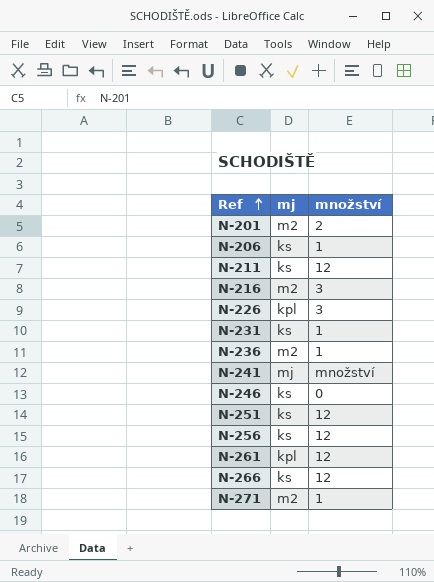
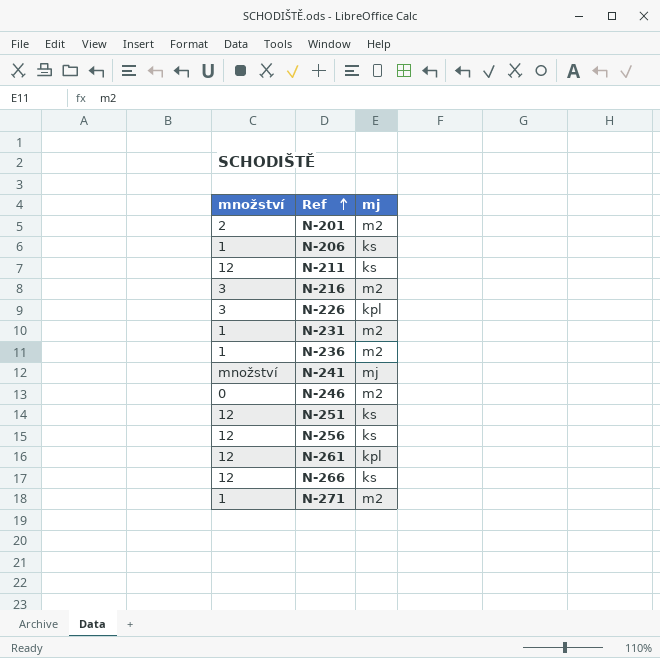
column množství | position: 3 -> 1
N-231 | mj: ks -> m2
N-246 | mj: ks -> m2

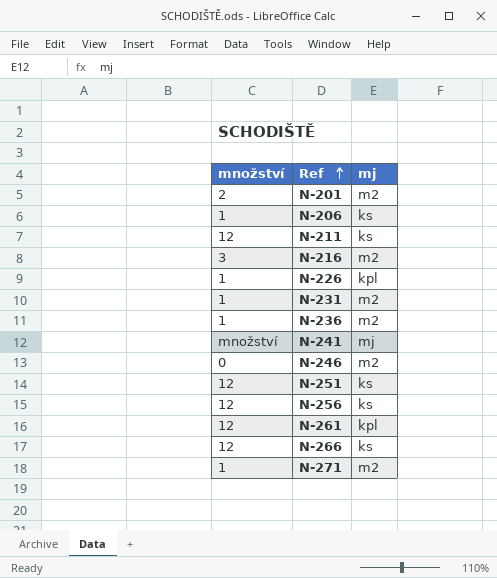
N-226 | množství: 3 -> 1

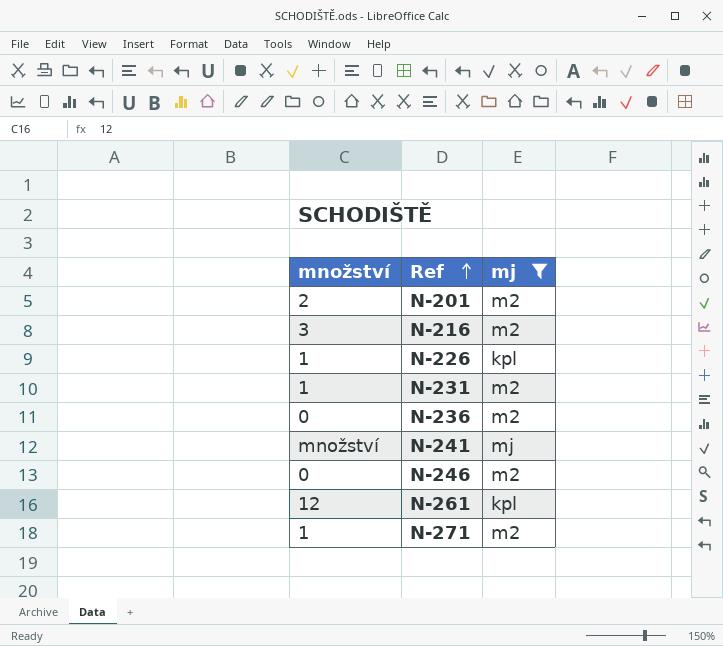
filter: none -> mj != ks
N-236 | množství: 1 -> 0

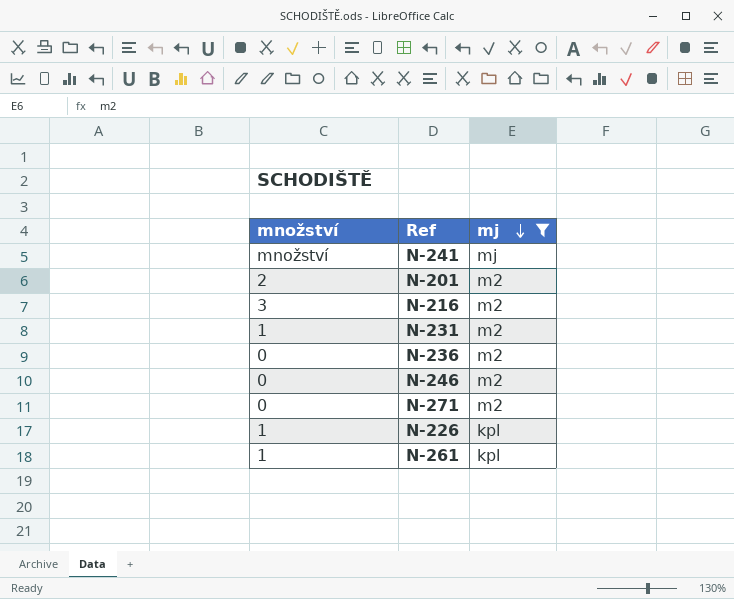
row order: Ref ascending -> mj descending
N-271 | množství: 1 -> 0
N-261 | množství: 12 -> 1

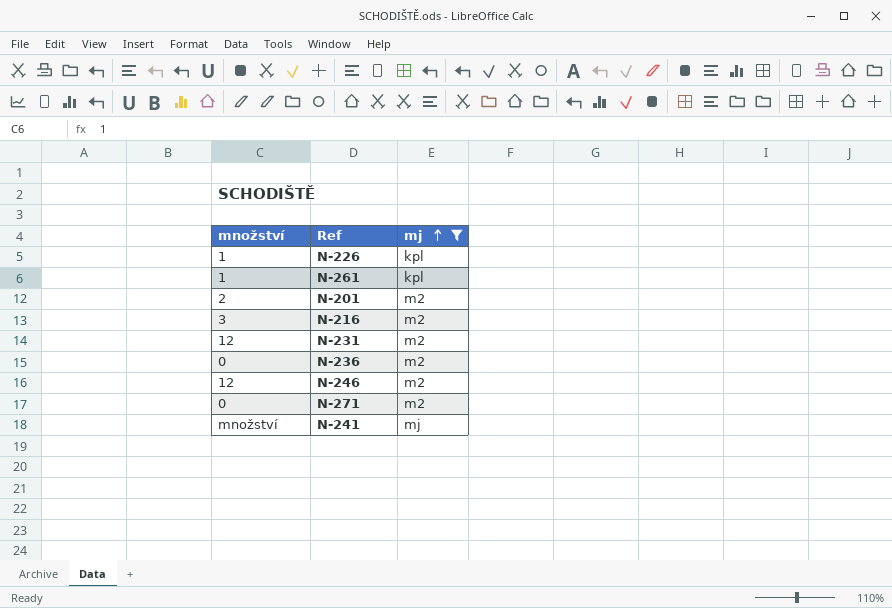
row order: mj descending -> mj ascending
N-231 | množství: 1 -> 12
N-246 | množství: 0 -> 12

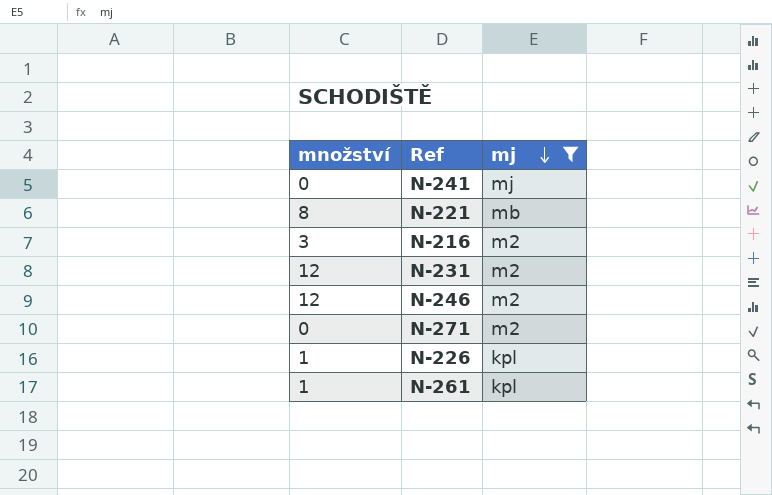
row order: mj ascending -> mj descending
row N-201: 2 | m2 -> none
row N-236: 0 | m2 -> none
N-241 | množství: množství -> 0
row N-221: none -> 8 | mb

